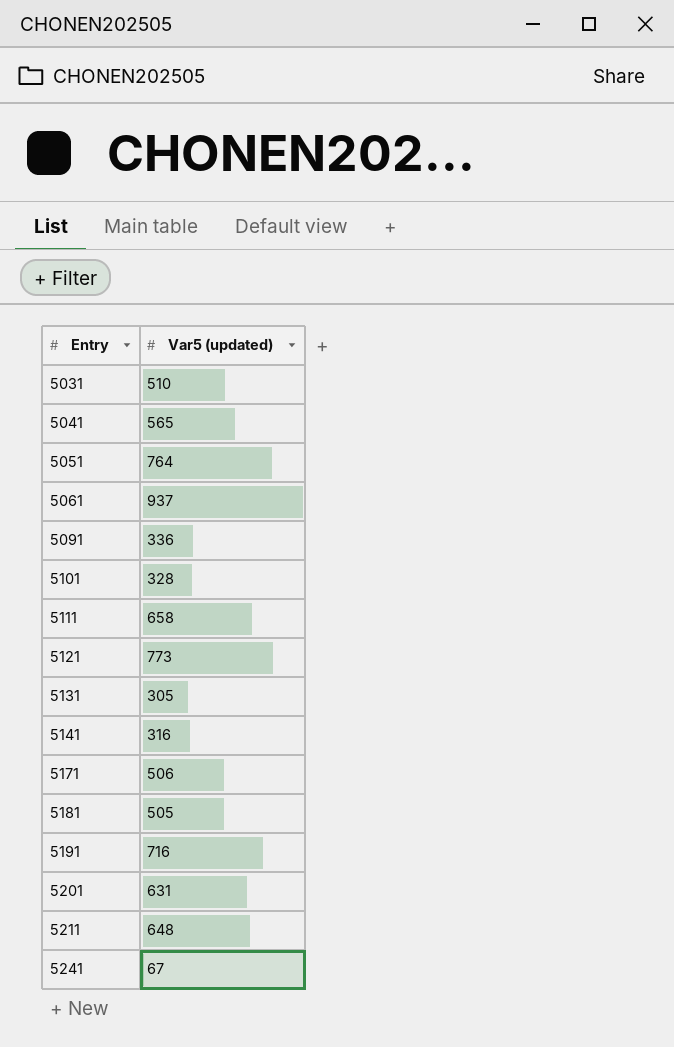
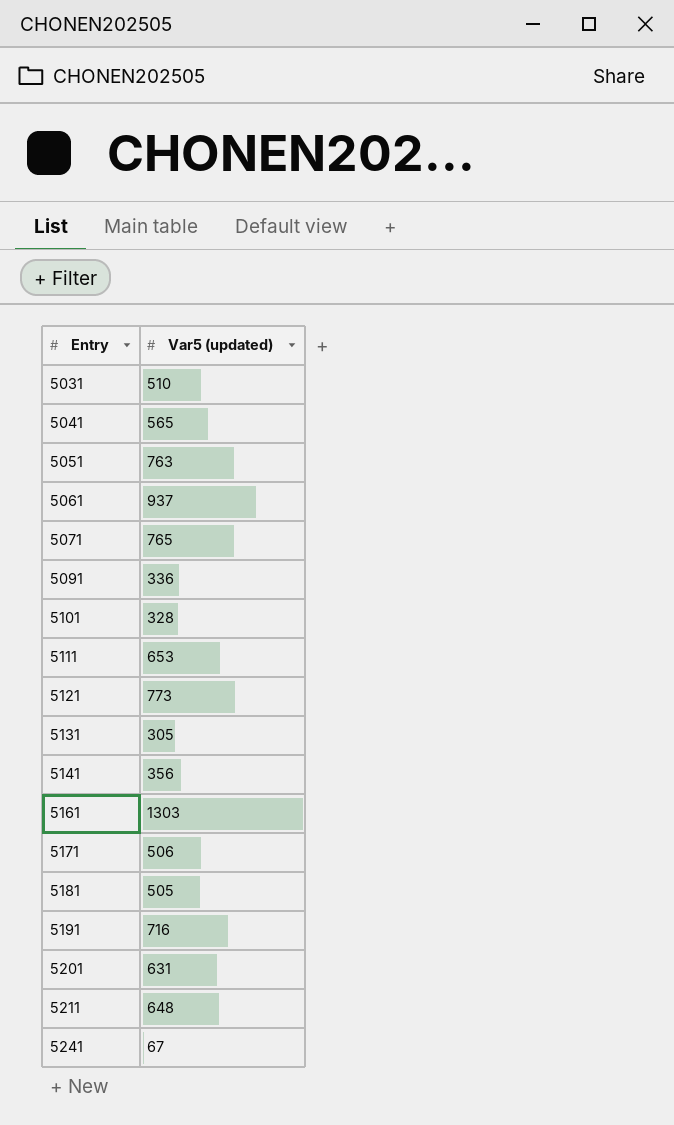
5051 | Var5 (updated): 764 -> 763
row 5071: none -> 765
5111 | Var5 (updated): 658 -> 653
5141 | Var5 (updated): 316 -> 356
row 5161: none -> 1303

